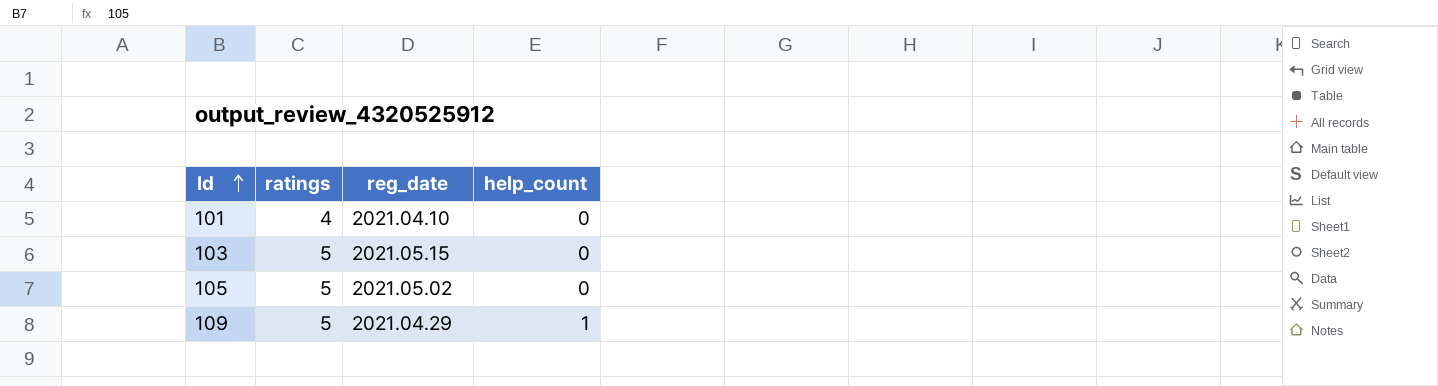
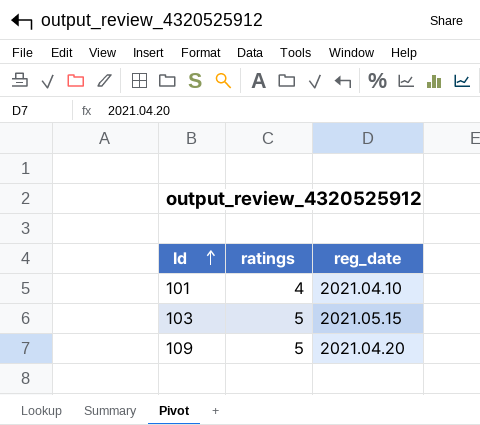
column help_count | position: 4 -> none
row 105: 5 | 2021.05.02 | 0 -> none
109 | reg_date: 2021.04.29 -> 2021.04.20

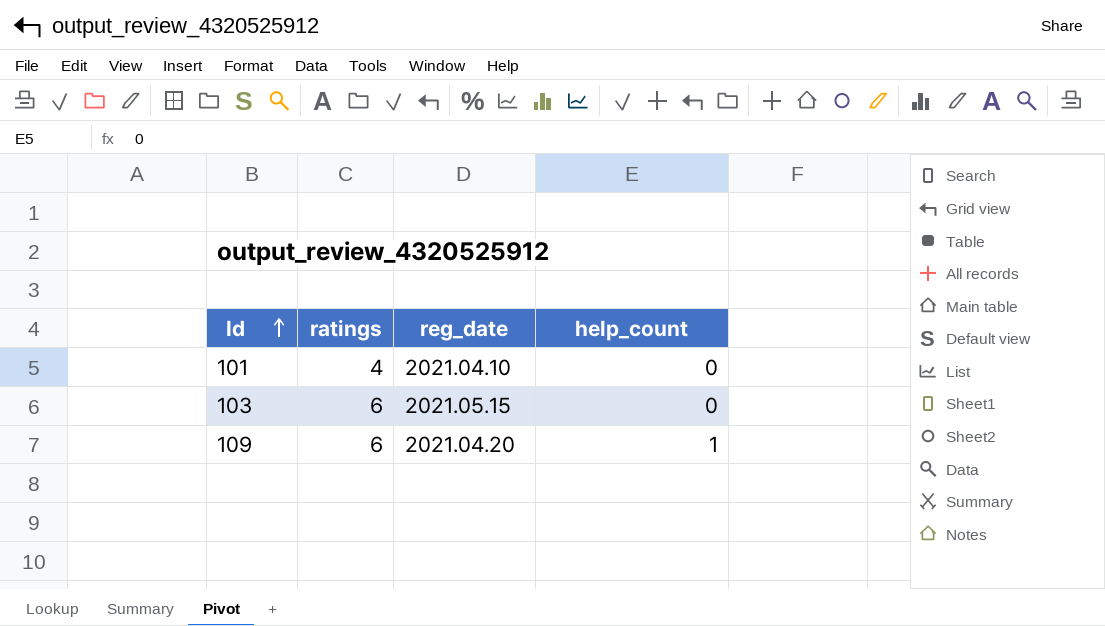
column help_count | position: none -> 4
103 | ratings: 5 -> 6
109 | ratings: 5 -> 6

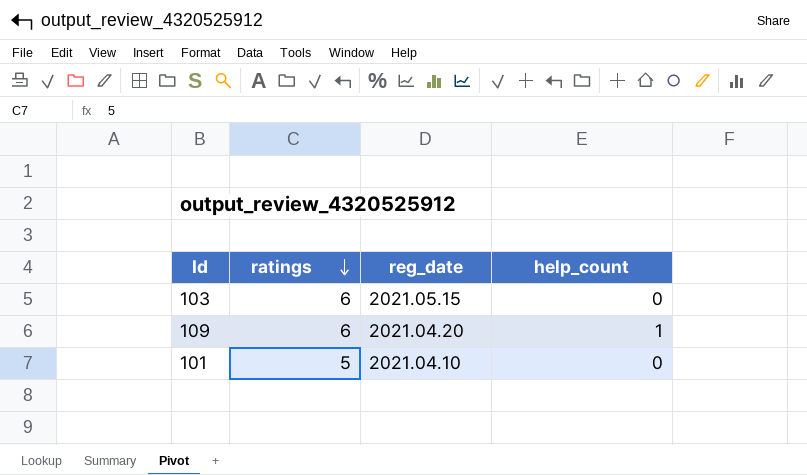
row order: Id ascending -> ratings descending
101 | ratings: 4 -> 5

